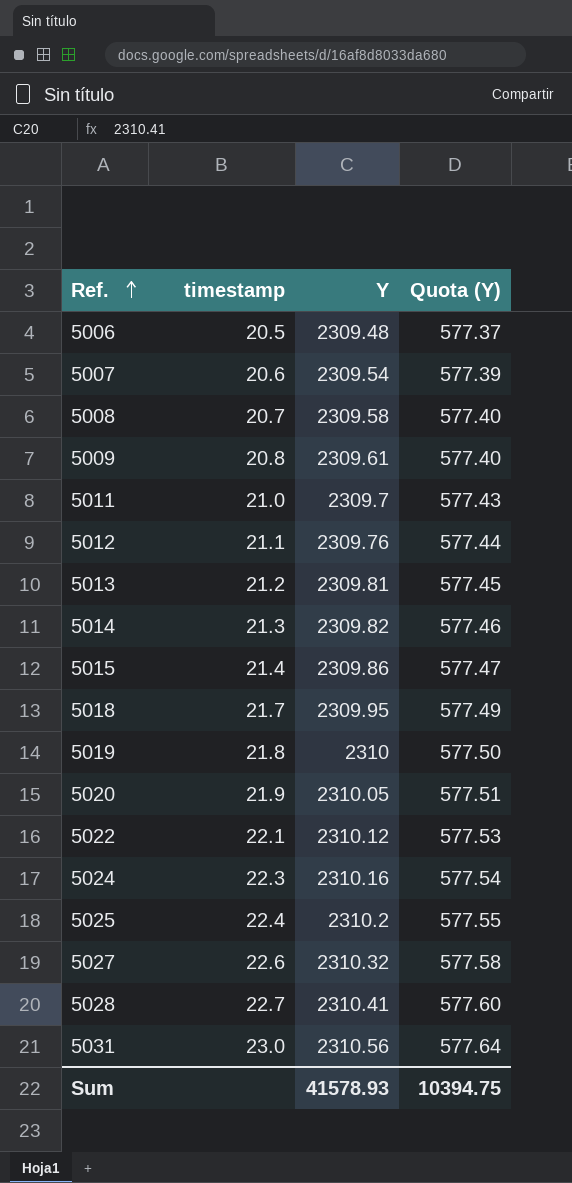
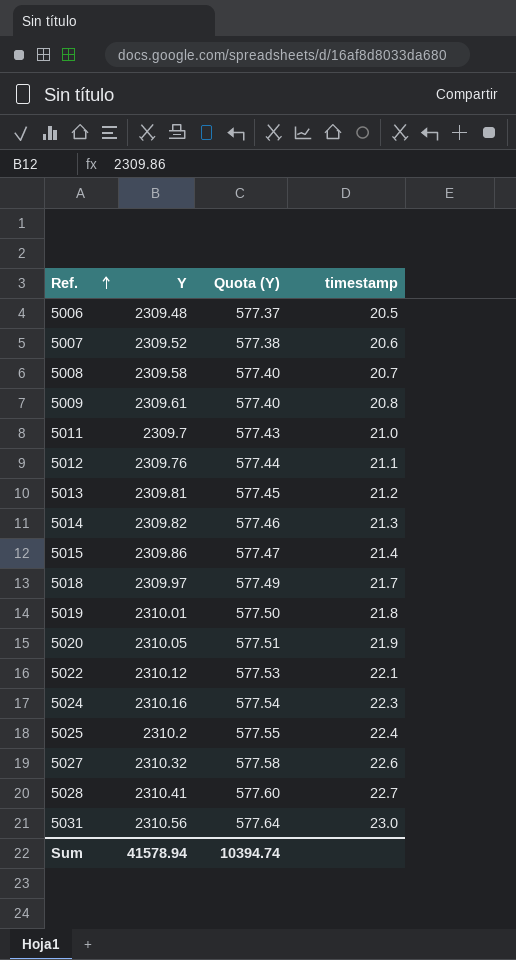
column timestamp | position: 2 -> 4
5007 | Y: 2309.54 -> 2309.52
5007 | Quota (Y): 577.39 -> 577.38
5018 | Y: 2309.95 -> 2309.97
5019 | Y: 2310 -> 2310.01
Sum | Y: 41578.93 -> 41578.94
Sum | Quota (Y): 10394.75 -> 10394.74

